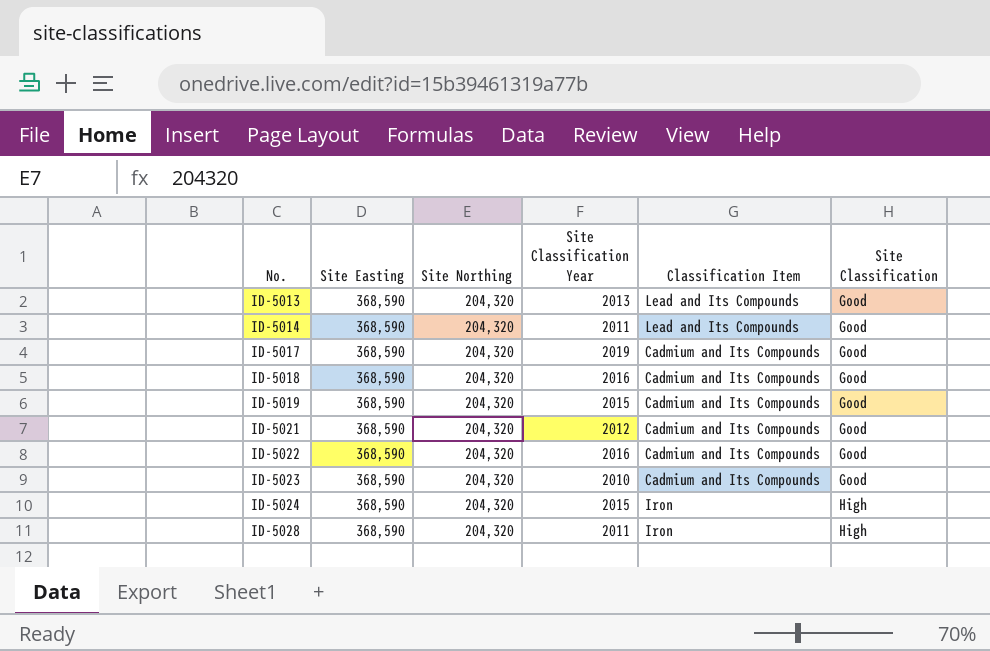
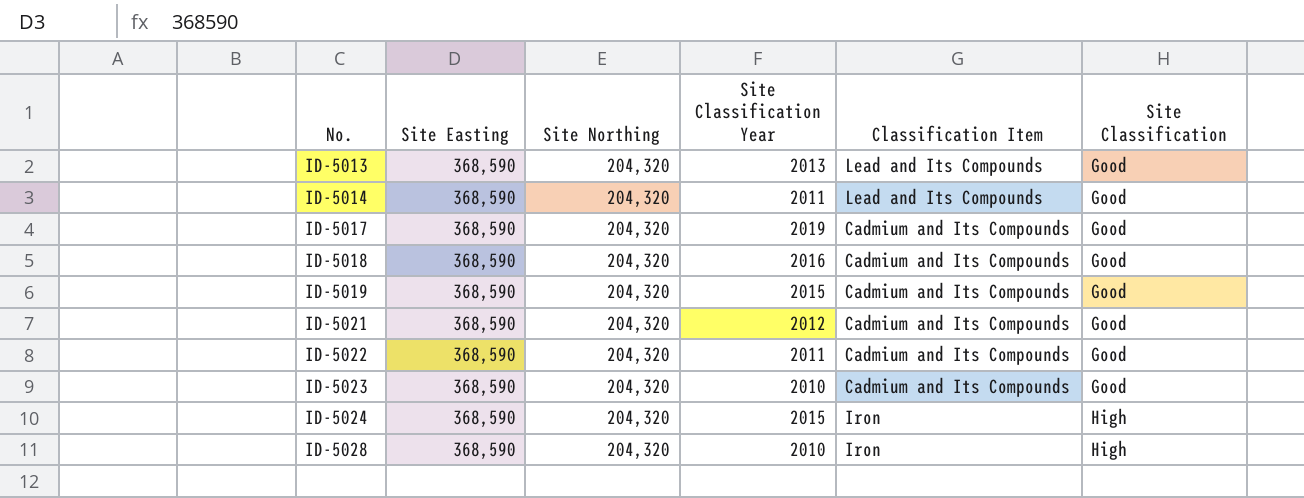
ID-5022 | Site Classification Year: 2016 -> 2011
ID-5028 | Site Classification Year: 2011 -> 2010

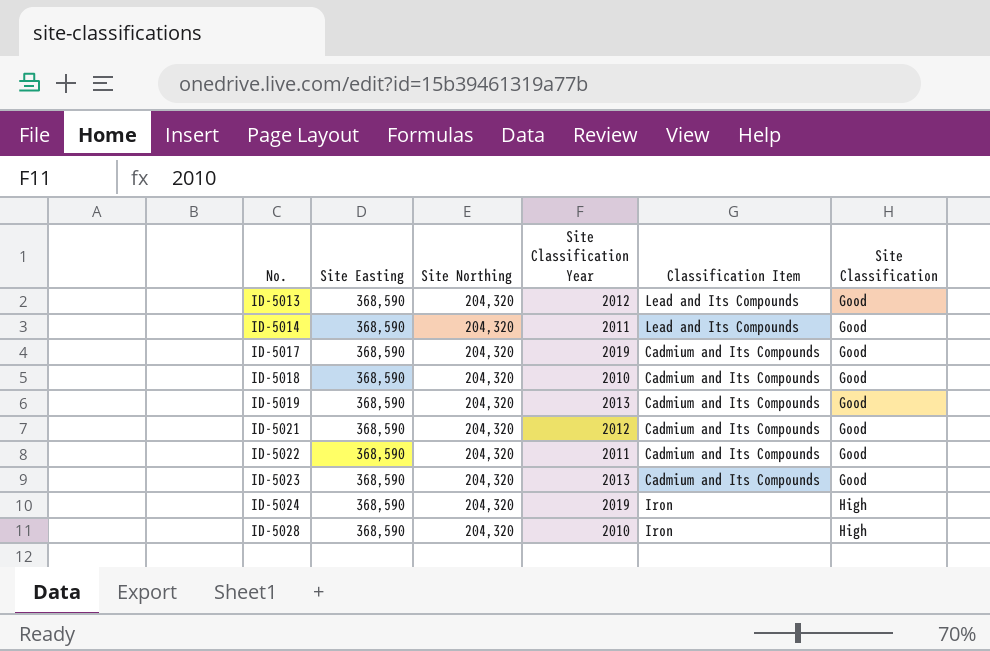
ID-5013 | Site Classification Year: 2013 -> 2012
ID-5018 | Site Classification Year: 2016 -> 2010
ID-5019 | Site Classification Year: 2015 -> 2013
ID-5023 | Site Classification Year: 2010 -> 2013
ID-5024 | Site Classification Year: 2015 -> 2019

